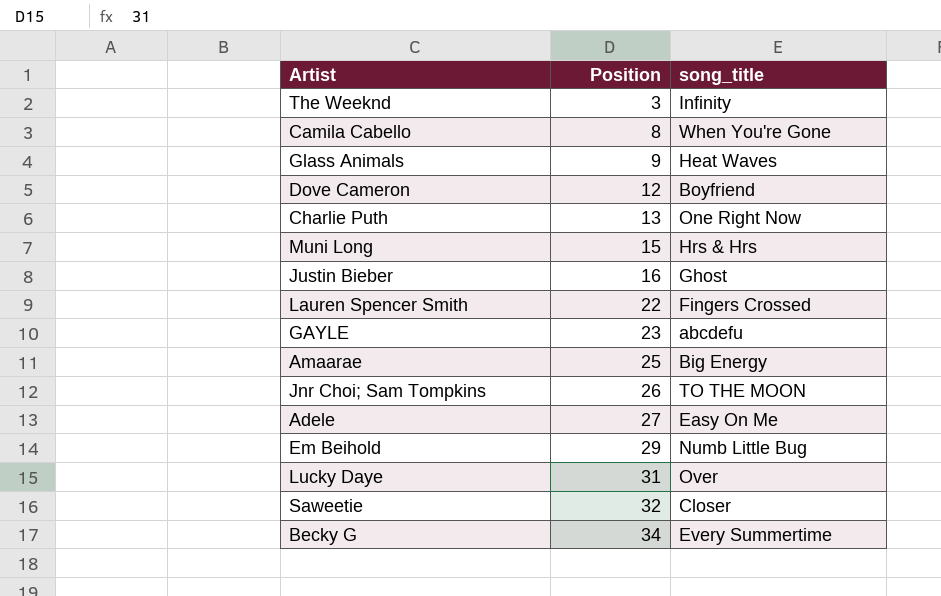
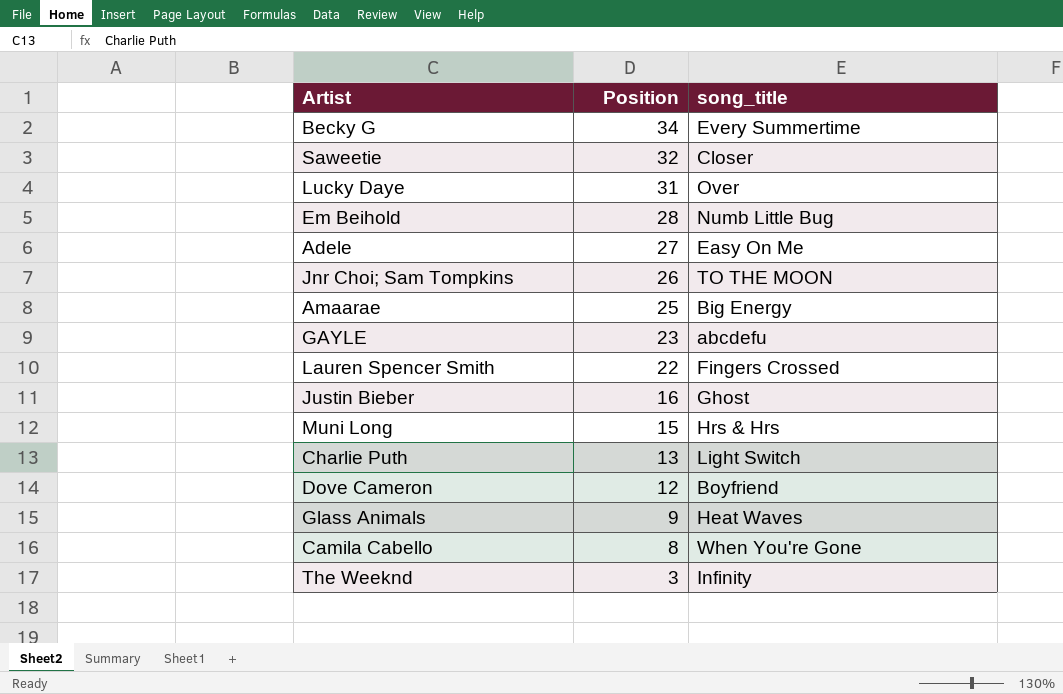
row order: Position ascending -> Position descending
Em Beihold | Position: 29 -> 28
Charlie Puth | song_title: One Right Now -> Light Switch

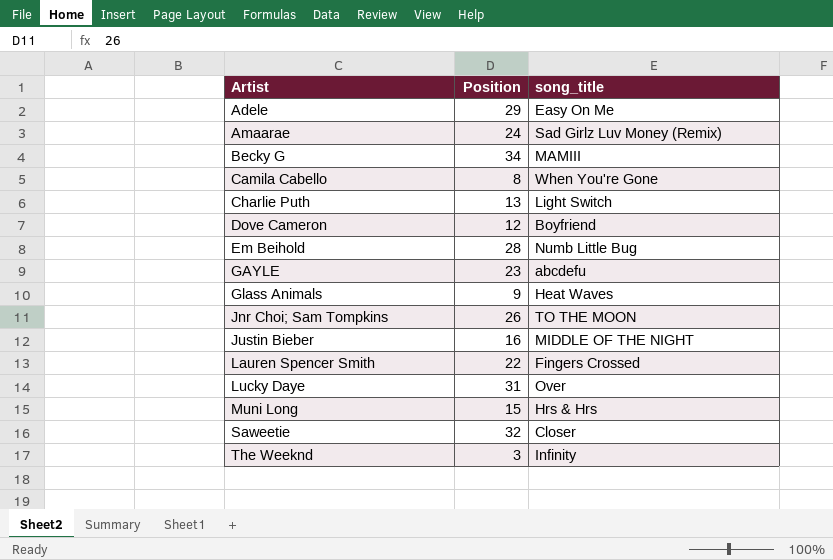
row order: Position descending -> Artist ascending
Adele | Position: 27 -> 29
Amaarae | Position: 25 -> 24
Amaarae | song_title: Big Energy -> Sad Girlz Luv Money (Remix)
Becky G | song_title: Every Summertime -> MAMIII
Justin Bieber | song_title: Ghost -> MIDDLE OF THE NIGHT

